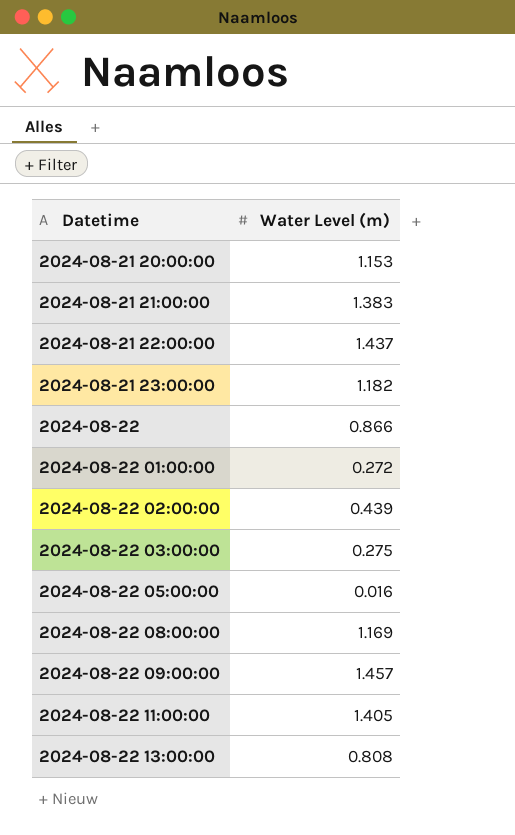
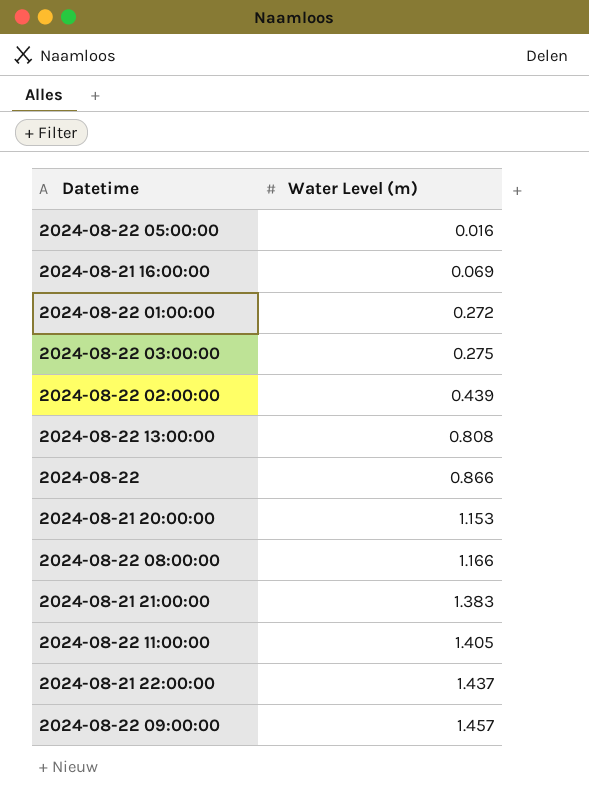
row order: Datetime ascending -> Water Level (m) ascending
row 2024-08-21 23:00:00: 1.182 -> none
row 2024-08-21 16:00:00: none -> 0.069
2024-08-22 08:00:00 | Water Level (m): 1.169 -> 1.166

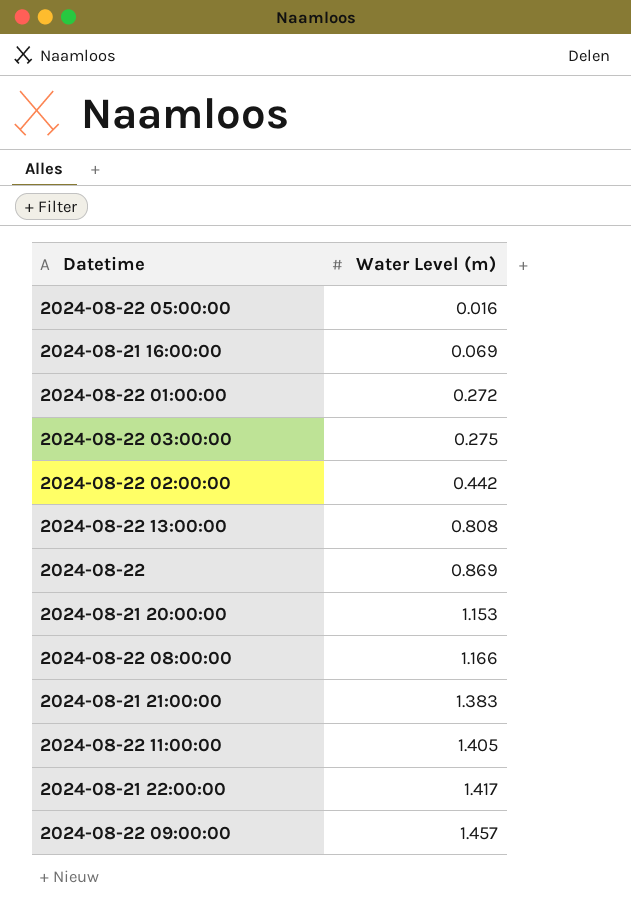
2024-08-22 02:00:00 | Water Level (m): 0.439 -> 0.442
2024-08-22 | Water Level (m): 0.866 -> 0.869
2024-08-21 22:00:00 | Water Level (m): 1.437 -> 1.417

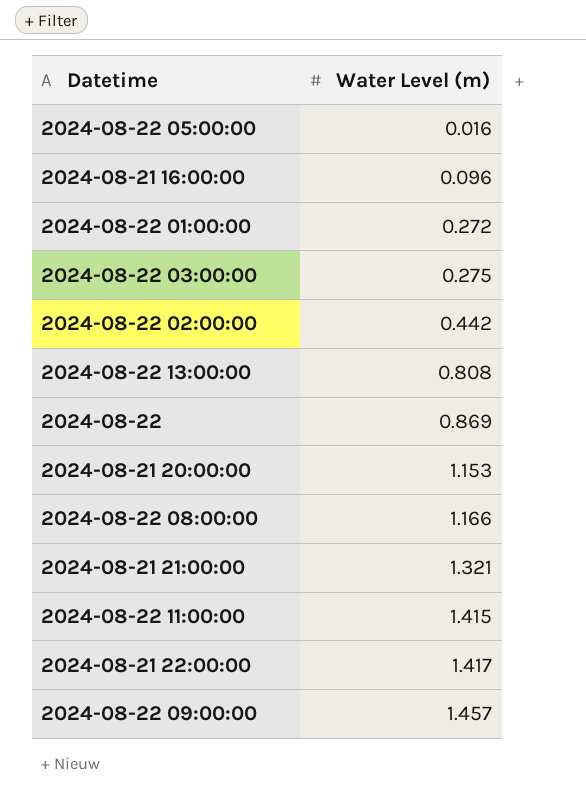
2024-08-21 16:00:00 | Water Level (m): 0.069 -> 0.096
2024-08-21 21:00:00 | Water Level (m): 1.383 -> 1.321
2024-08-22 11:00:00 | Water Level (m): 1.405 -> 1.415

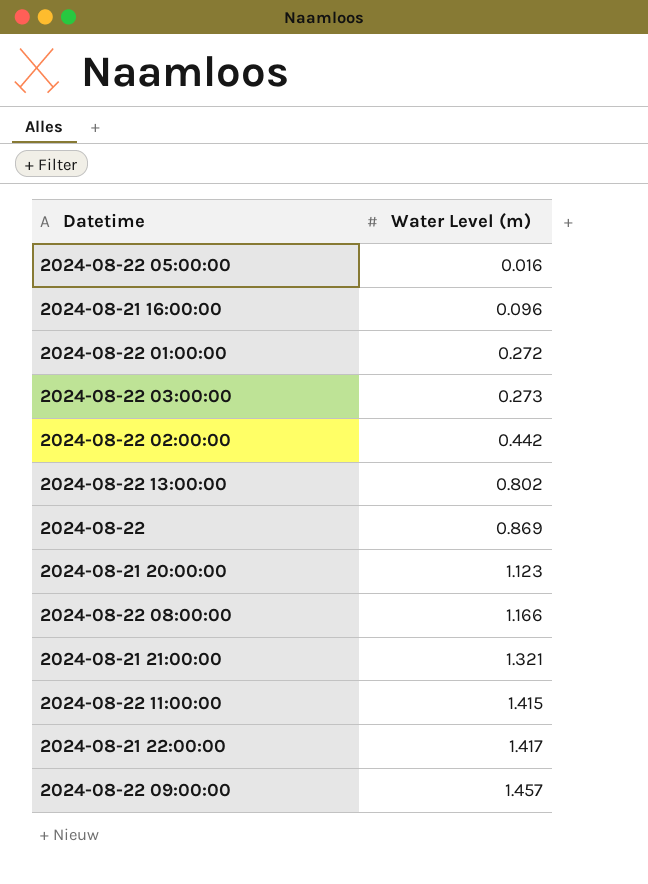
2024-08-22 03:00:00 | Water Level (m): 0.275 -> 0.273
2024-08-22 13:00:00 | Water Level (m): 0.808 -> 0.802
2024-08-21 20:00:00 | Water Level (m): 1.153 -> 1.123

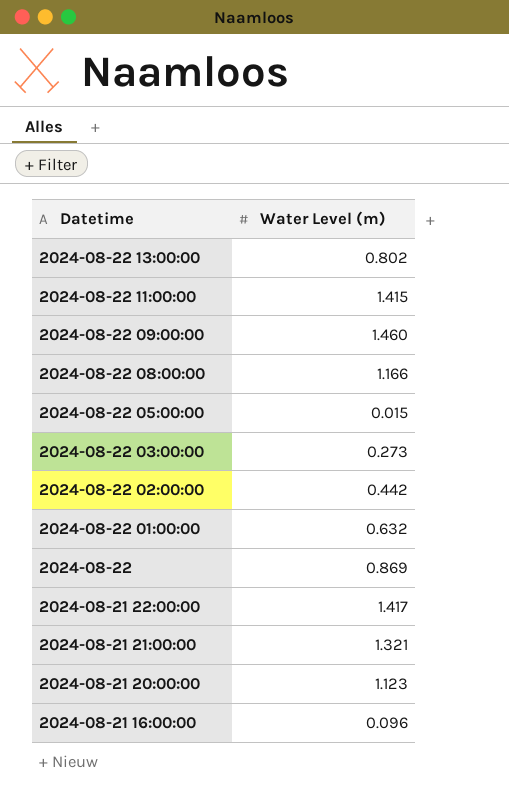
row order: Water Level (m) ascending -> Datetime descending
2024-08-22 09:00:00 | Water Level (m): 1.457 -> 1.460
2024-08-22 05:00:00 | Water Level (m): 0.016 -> 0.015
2024-08-22 01:00:00 | Water Level (m): 0.272 -> 0.632

